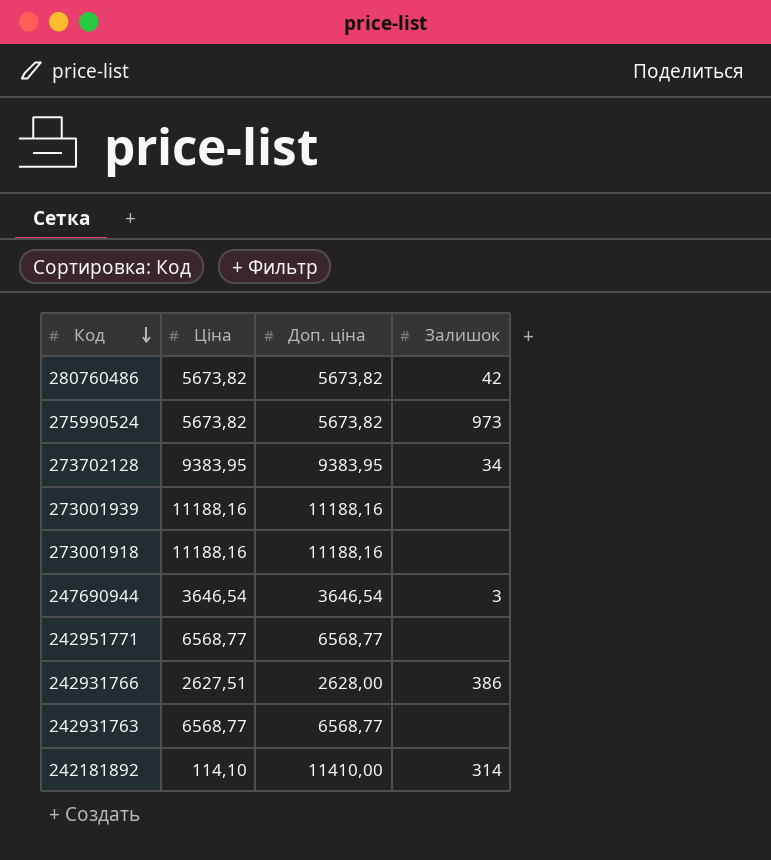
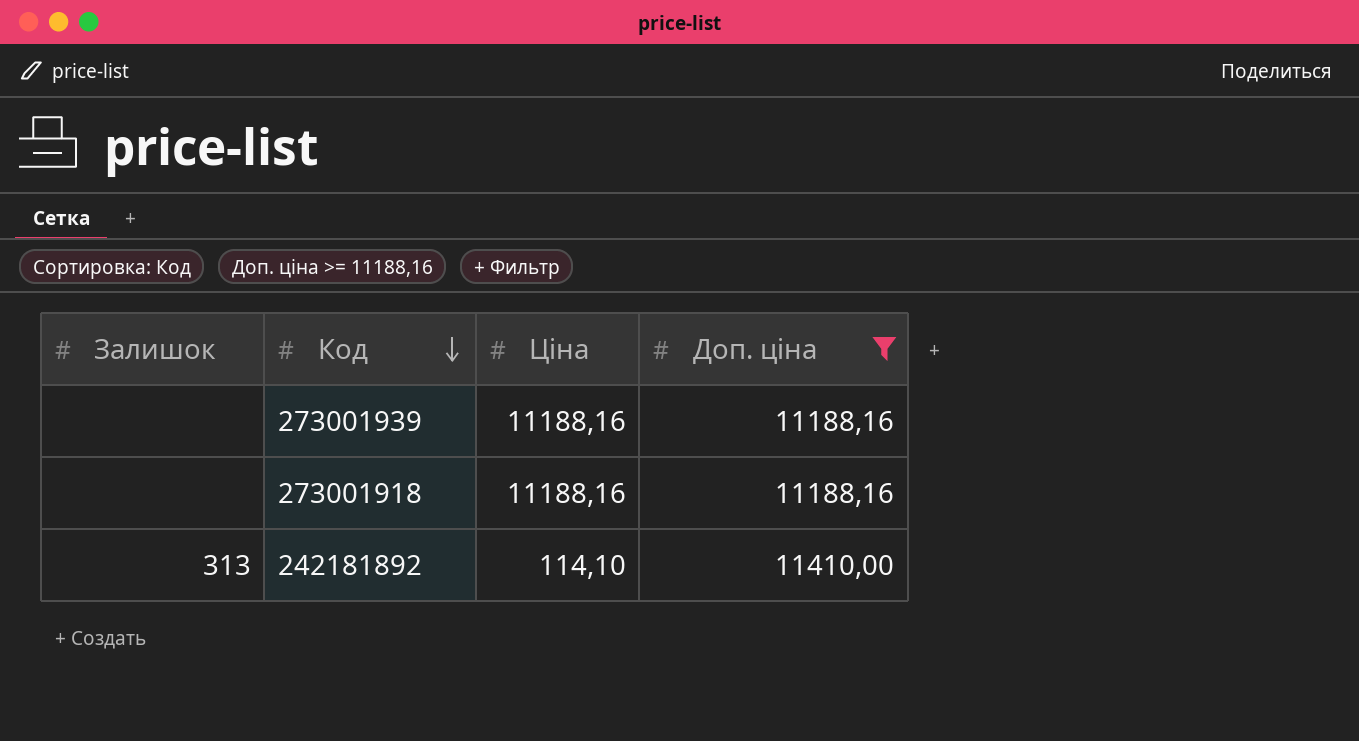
filter: none -> Доп. ціна >= 11188,16
column Залишок | position: 4 -> 1
242181892 | Залишок: 314 -> 313

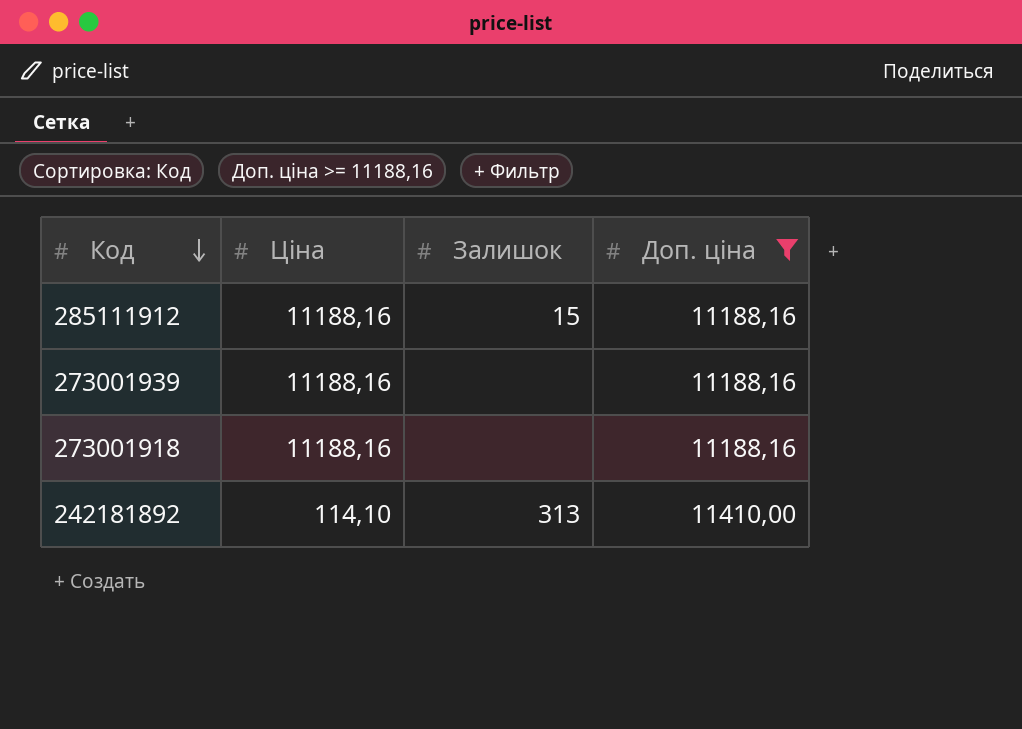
column Залишок | position: 1 -> 3
row 285111912: none -> 11188,16 | 15 | 11188,16

